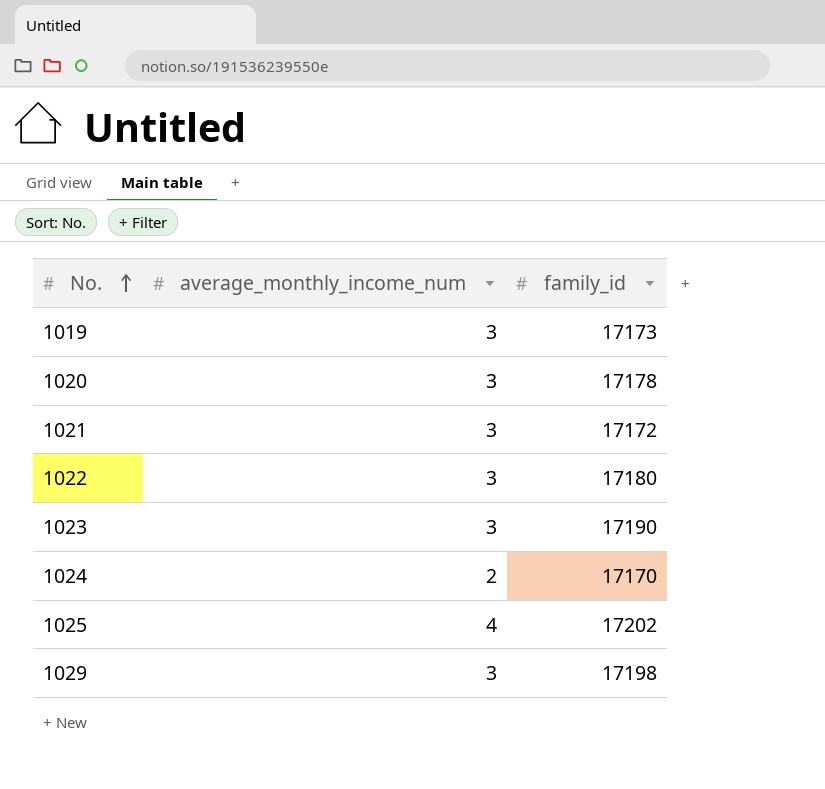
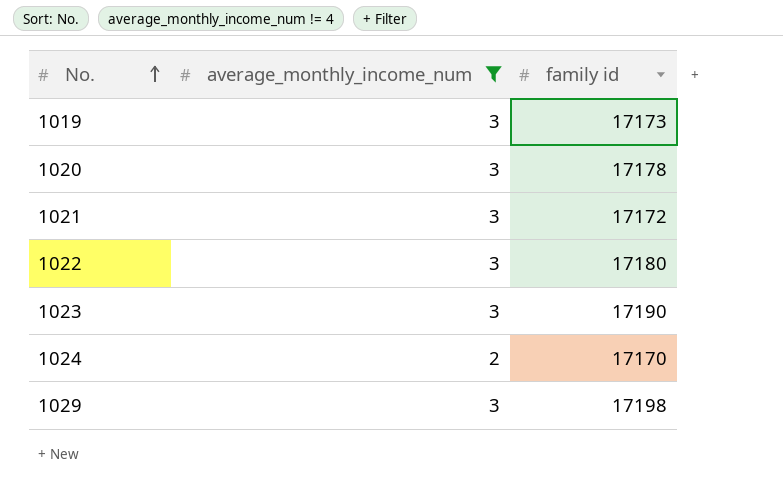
filter: none -> average_monthly_income_num != 4
column name: family_id -> family id

